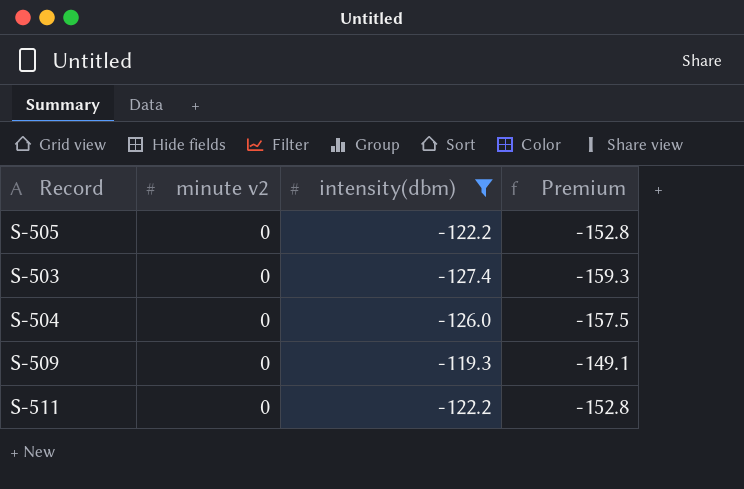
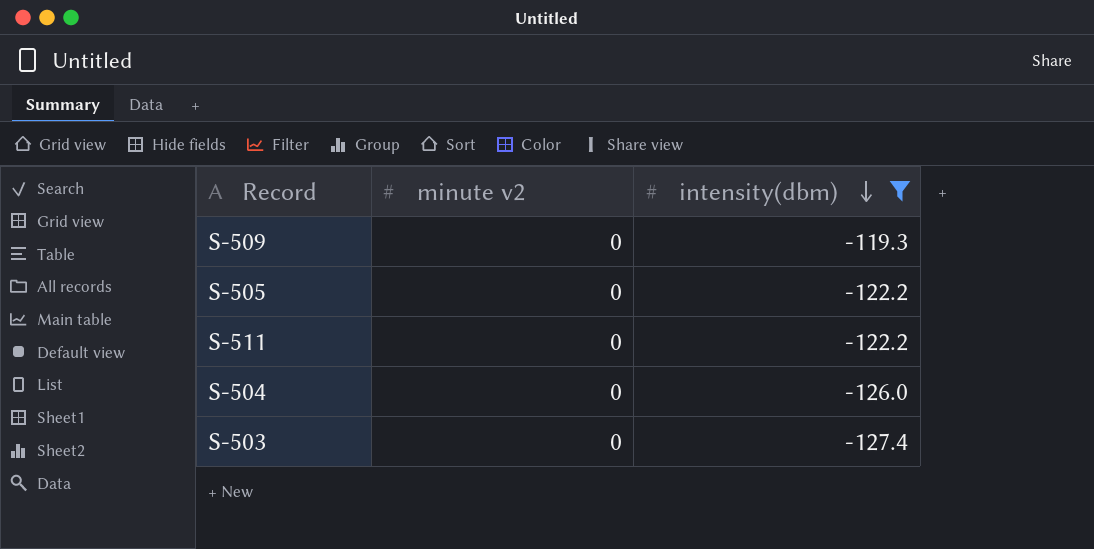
row order: none -> intensity(dbm) descending
column Premium | formula: [intensity(dbm)] * 1.25 -> none

